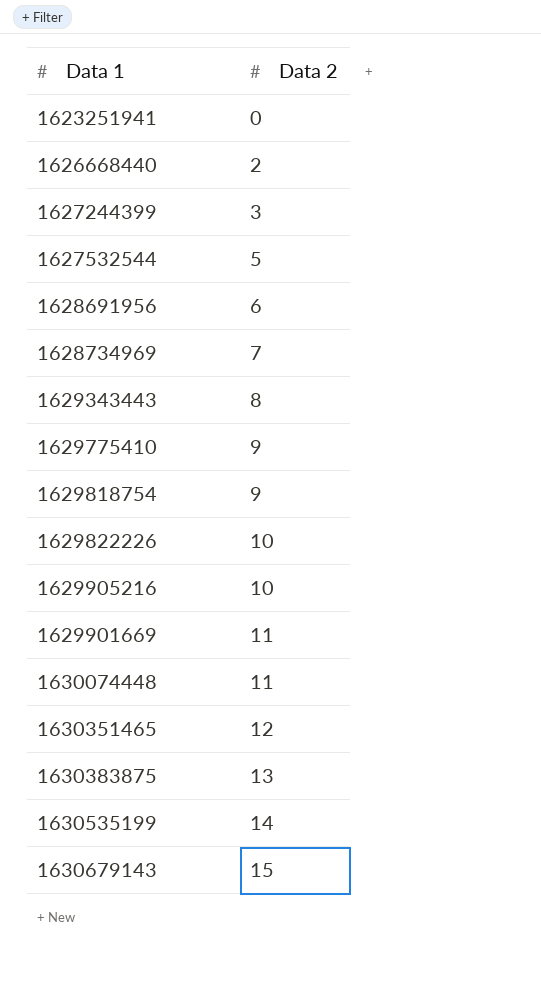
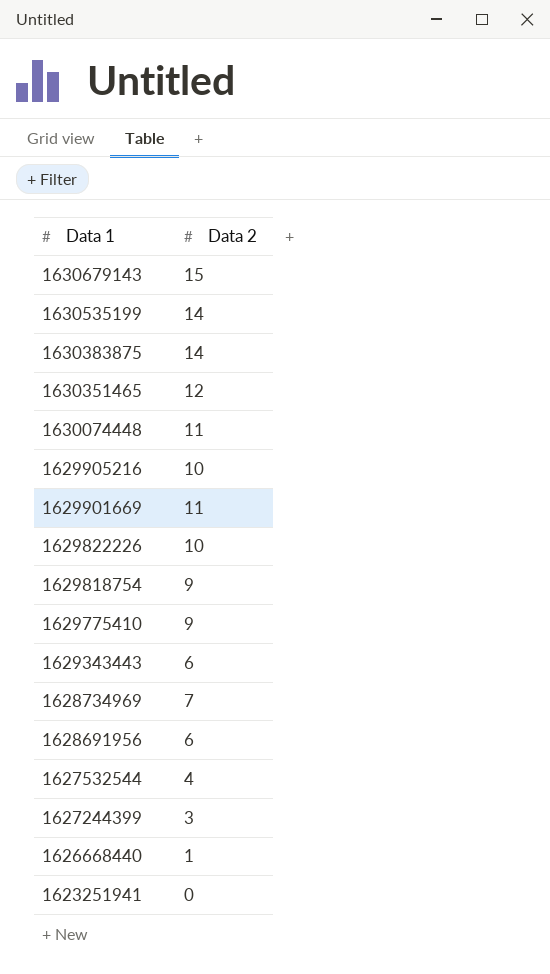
row order: Data 2 ascending -> Data 1 descending
1630383875 | Data 2: 13 -> 14
1629343443 | Data 2: 8 -> 6
1627532544 | Data 2: 5 -> 4
1626668440 | Data 2: 2 -> 1

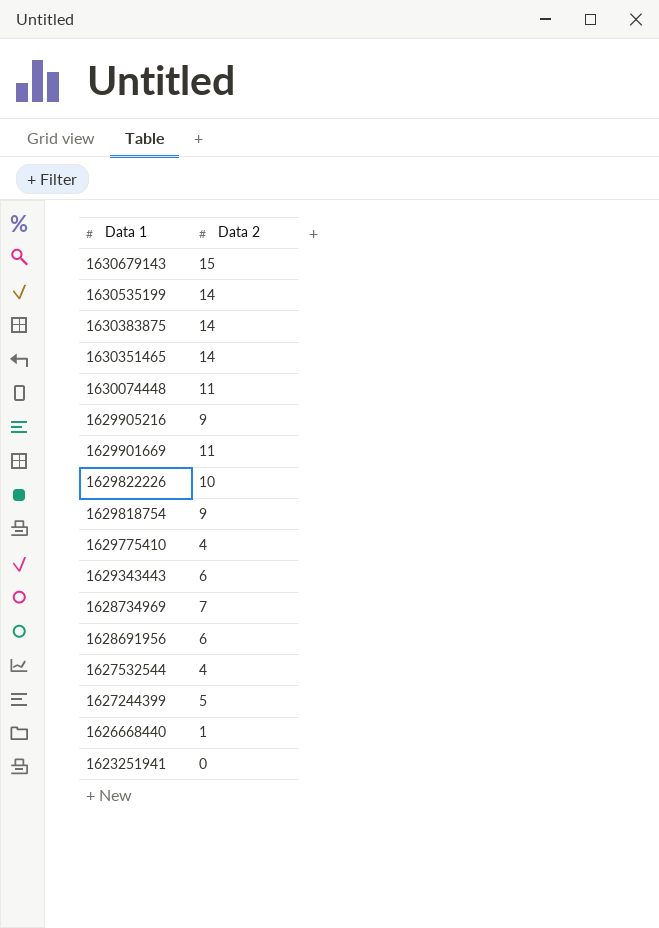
1630351465 | Data 2: 12 -> 14
1629905216 | Data 2: 10 -> 9
1629775410 | Data 2: 9 -> 4
1627244399 | Data 2: 3 -> 5

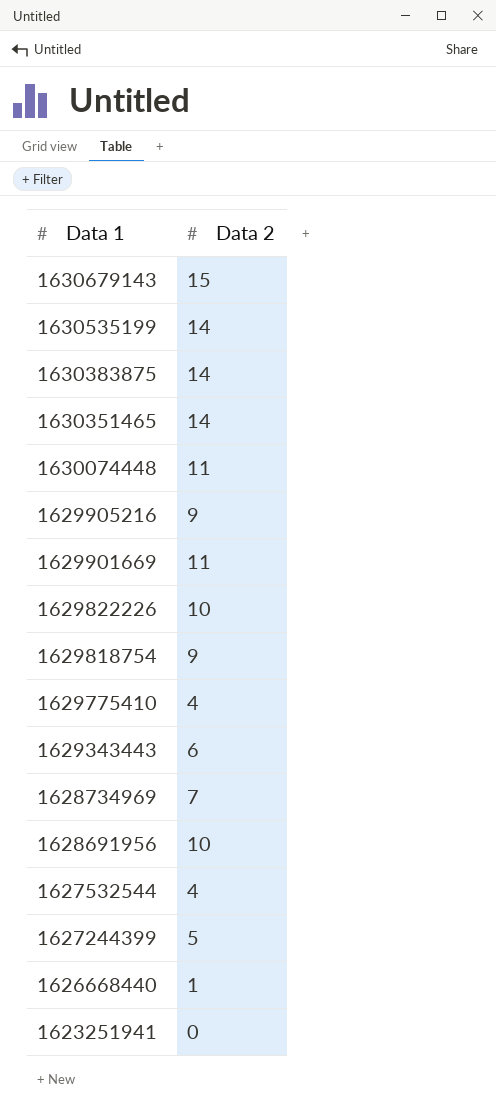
1628691956 | Data 2: 6 -> 10

